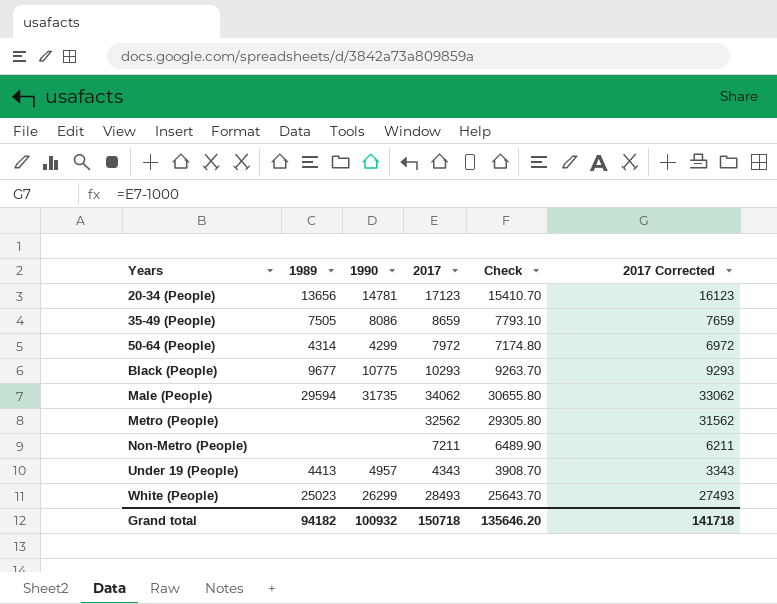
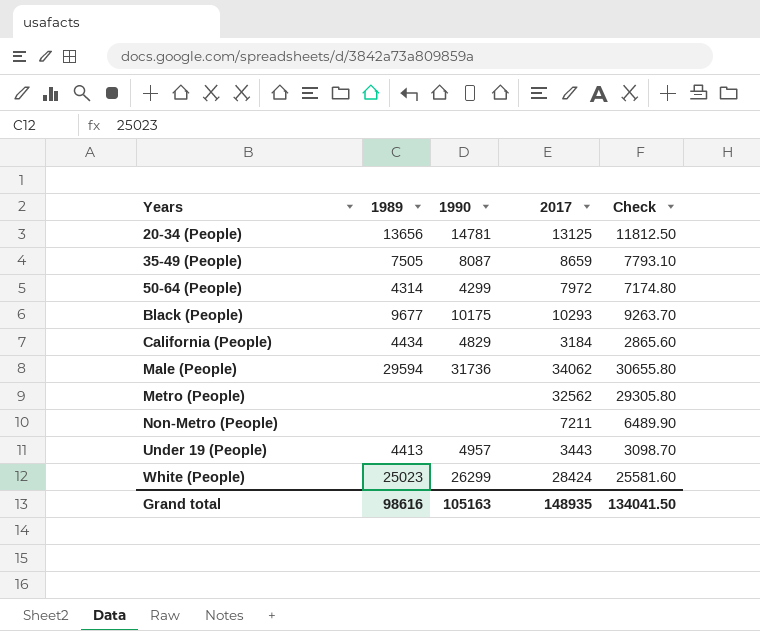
column 2017 Corrected | formula: [2017] - 1000 -> none
20-34 (People) | 2017: 17123 -> 13125
20-34 (People) | Check: 15410.70 -> 11812.50
35-49 (People) | 1990: 8086 -> 8087
Black (People) | 1990: 10775 -> 10175
row California (People): none -> 4434 | 4829 | 3184 | 2865.60
Male (People) | 1990: 31735 -> 31736
Under 19 (People) | 2017: 4343 -> 3443
Under 19 (People) | Check: 3908.70 -> 3098.70
White (People) | 2017: 28493 -> 28424
White (People) | Check: 25643.70 -> 25581.60
Grand total | 1989: 94182 -> 98616
Grand total | 1990: 100932 -> 105163
Grand total | 2017: 150718 -> 148935
Grand total | Check: 135646.20 -> 134041.50

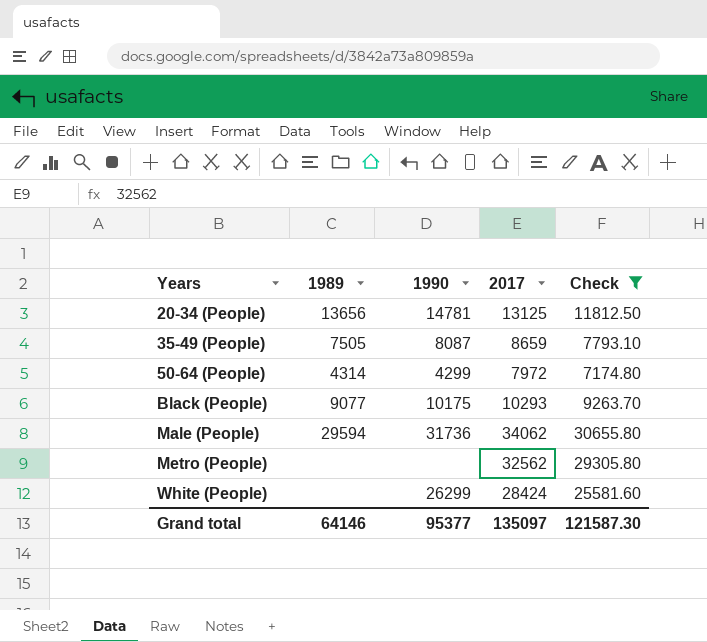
filter: none -> Check >= 7174.80
Black (People) | 1989: 9677 -> 9077
White (People) | 1989: 25023 -> none
Grand total | 1989: 98616 -> 64146
Grand total | 1990: 105163 -> 95377
Grand total | 2017: 148935 -> 135097
Grand total | Check: 134041.50 -> 121587.30

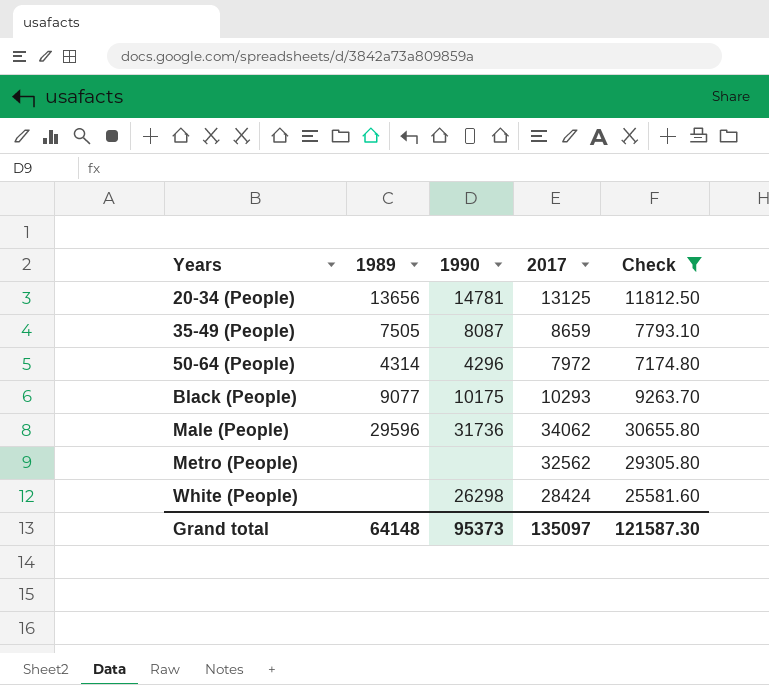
50-64 (People) | 1990: 4299 -> 4296
Male (People) | 1989: 29594 -> 29596
White (People) | 1990: 26299 -> 26298
Grand total | 1989: 64146 -> 64148
Grand total | 1990: 95377 -> 95373

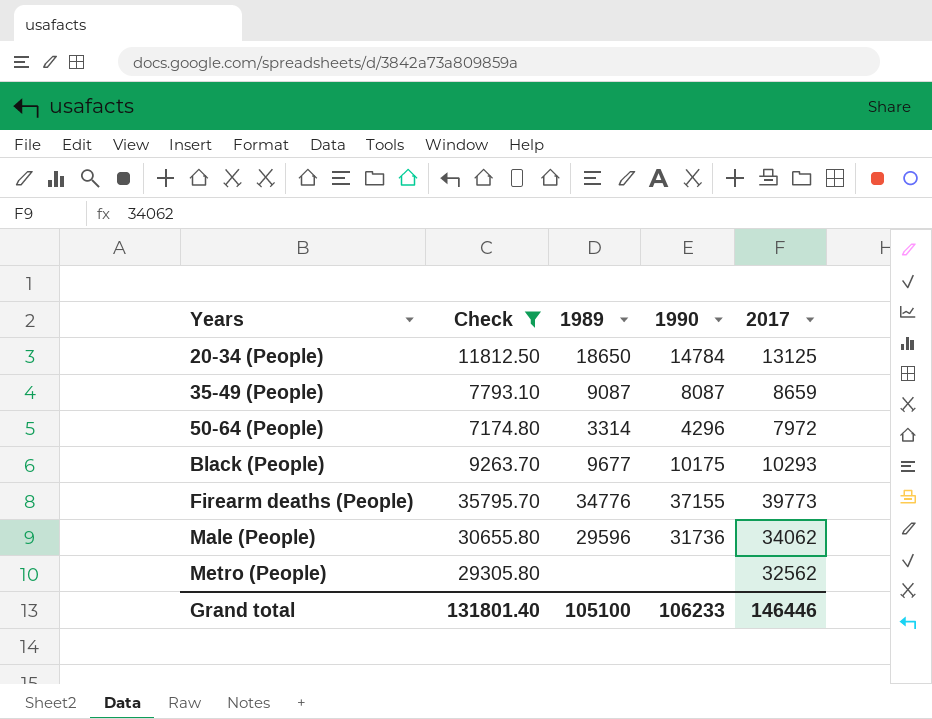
column Check | position: 5 -> 2
row White (People): none | 26298 | 28424 | 25581.60 -> none
20-34 (People) | 1989: 13656 -> 18650
20-34 (People) | 1990: 14781 -> 14784
35-49 (People) | 1989: 7505 -> 9087
50-64 (People) | 1989: 4314 -> 3314
Black (People) | 1989: 9077 -> 9677
row Firearm deaths (People): none -> 35795.70 | 34776 | 37155 | 39773
Grand total | Check: 121587.30 -> 131801.40
Grand total | 1989: 64148 -> 105100
Grand total | 1990: 95373 -> 106233
Grand total | 2017: 135097 -> 146446

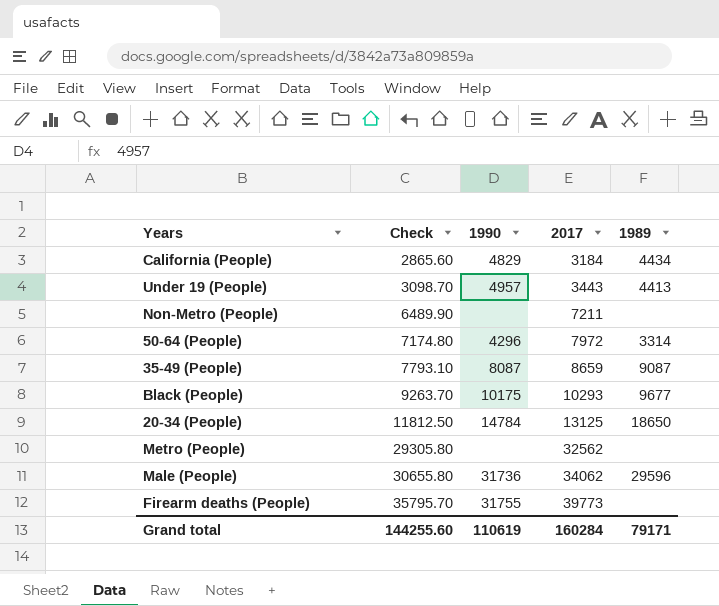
filter: Check >= 7174.80 -> none
row order: Years ascending -> Check ascending
column 1989 | position: 3 -> 5
Firearm deaths (People) | 1990: 37155 -> 31755
Firearm deaths (People) | 1989: 34776 -> none
Grand total | Check: 131801.40 -> 144255.60
Grand total | 1990: 106233 -> 110619
Grand total | 2017: 146446 -> 160284
Grand total | 1989: 105100 -> 79171

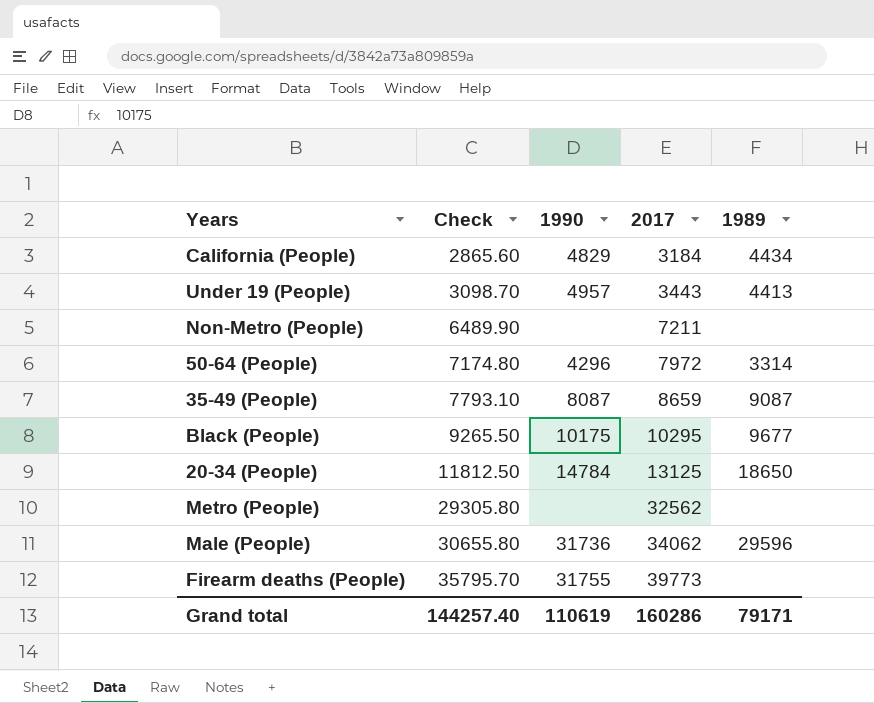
Black (People) | Check: 9263.70 -> 9265.50
Black (People) | 2017: 10293 -> 10295
Grand total | Check: 144255.60 -> 144257.40
Grand total | 2017: 160284 -> 160286

